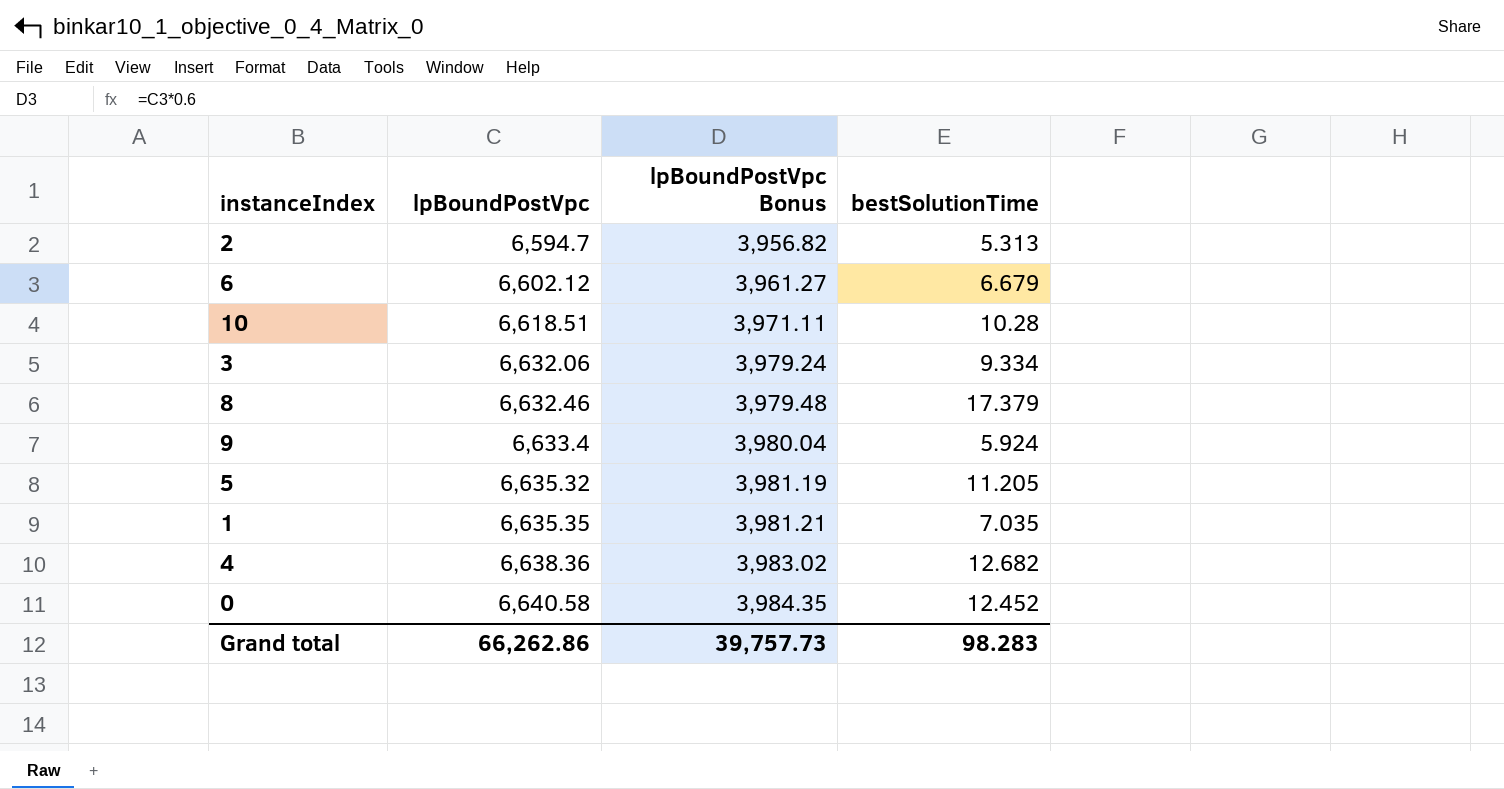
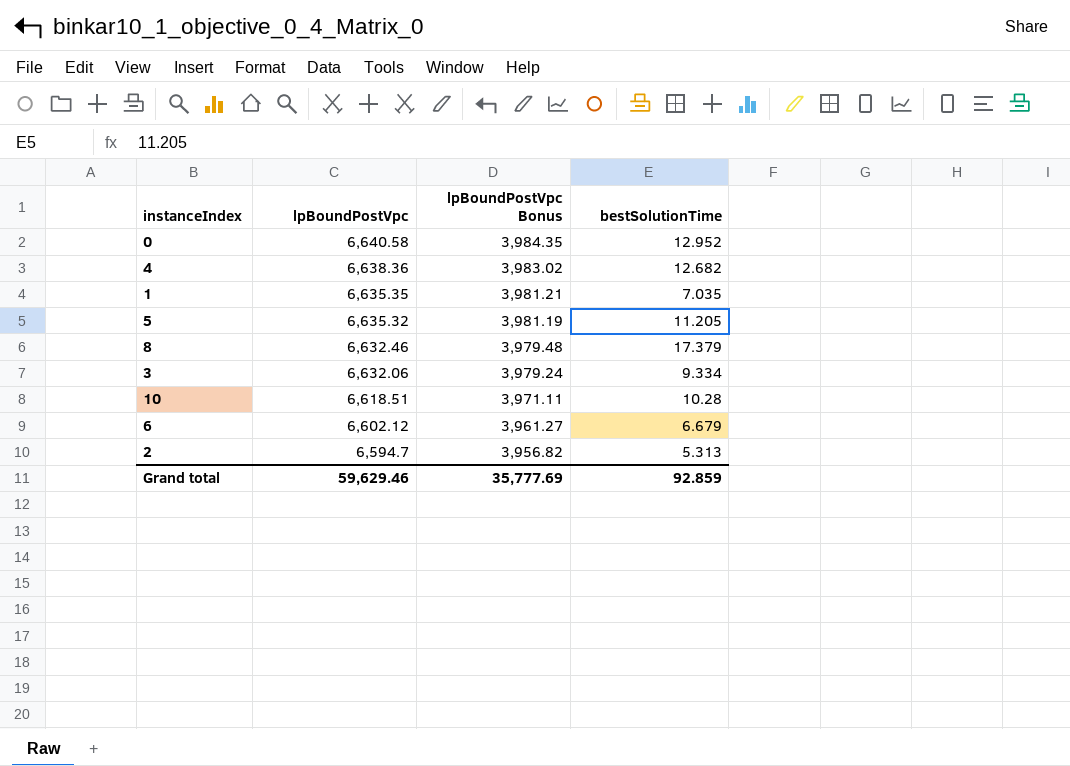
row order: lpBoundPostVpc ascending -> lpBoundPostVpc descending
row 9: 6,633.4 | 3,980.04 | 5.924 -> none
0 | bestSolutionTime: 12.452 -> 12.952
Grand total | lpBoundPostVpc: 66,262.86 -> 59,629.46
Grand total | lpBoundPostVpc Bonus: 39,757.73 -> 35,777.69
Grand total | bestSolutionTime: 98.283 -> 92.859

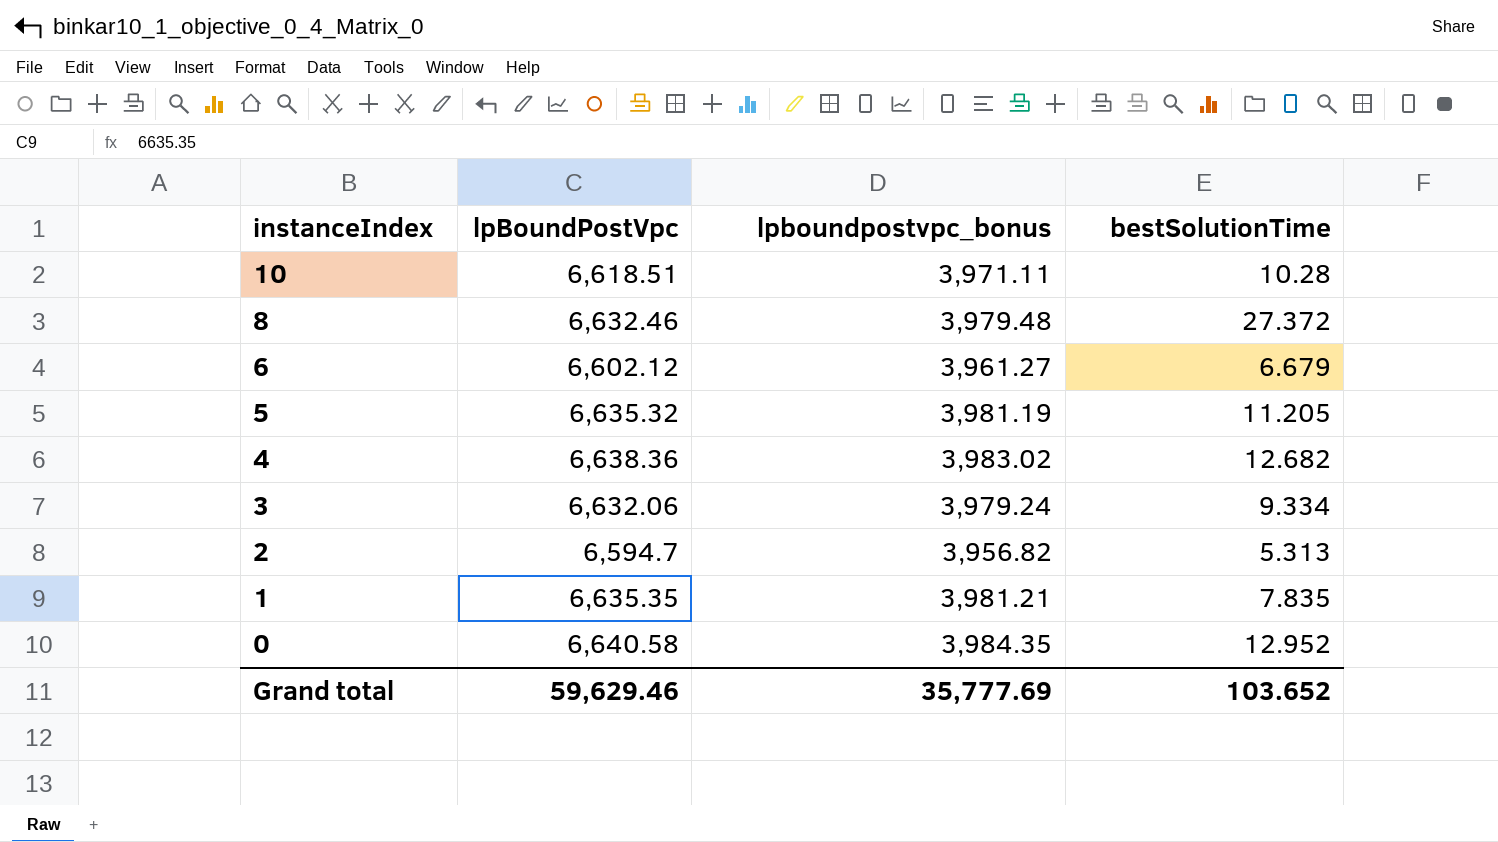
row order: lpBoundPostVpc descending -> instanceIndex descending
column name: lpBoundPostVpc Bonus -> lpboundpostvpc_bonus
8 | bestSolutionTime: 17.379 -> 27.372
1 | bestSolutionTime: 7.035 -> 7.835
Grand total | bestSolutionTime: 92.859 -> 103.652

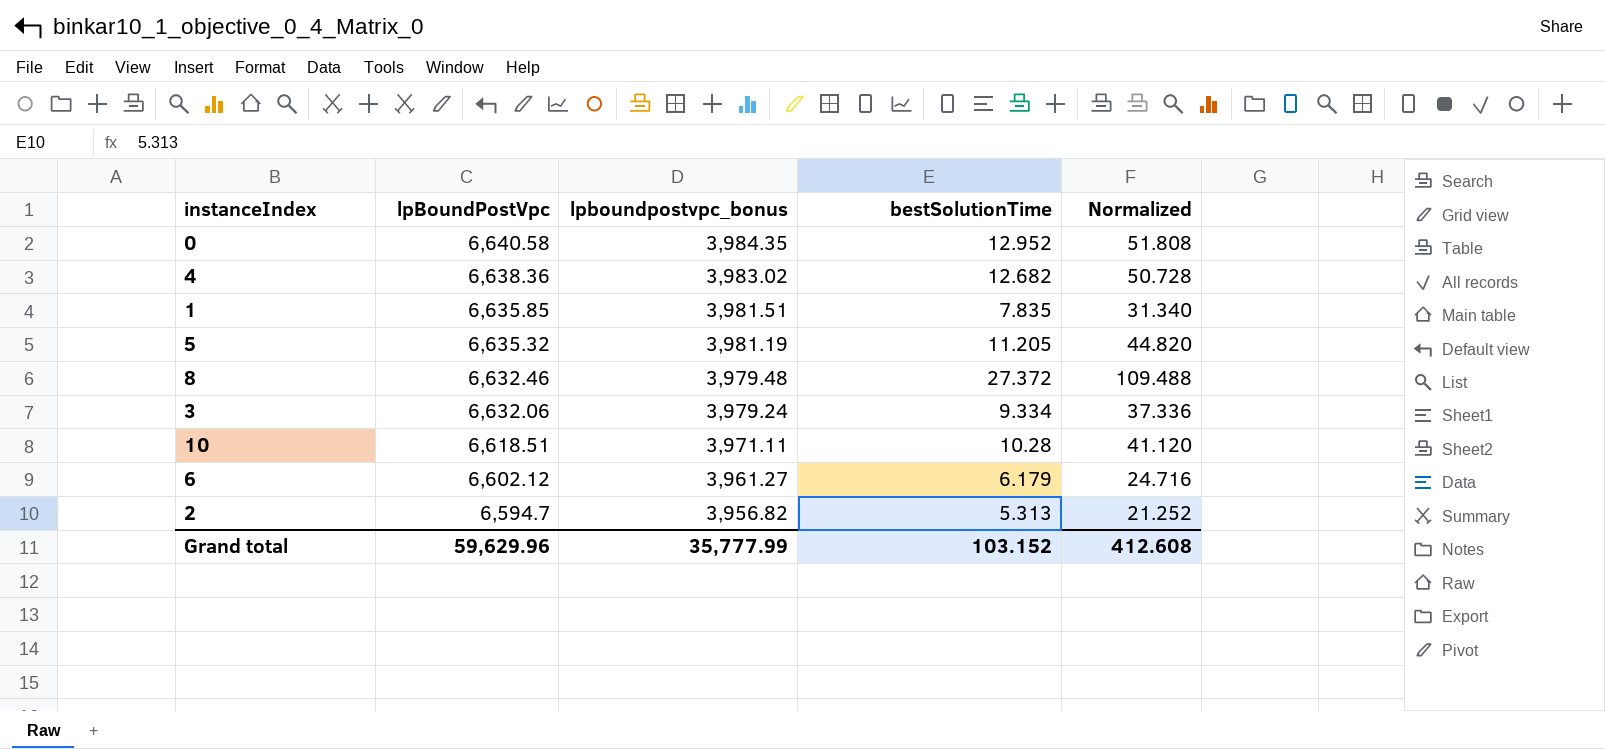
row order: instanceIndex descending -> lpBoundPostVpc descending
column Normalized | formula: none -> [bestSolutionTime] * 4
1 | lpBoundPostVpc: 6,635.35 -> 6,635.85
1 | lpboundpostvpc_bonus: 3,981.21 -> 3,981.51
6 | bestSolutionTime: 6.679 -> 6.179
Grand total | lpBoundPostVpc: 59,629.46 -> 59,629.96
Grand total | lpboundpostvpc_bonus: 35,777.69 -> 35,777.99
Grand total | bestSolutionTime: 103.652 -> 103.152

